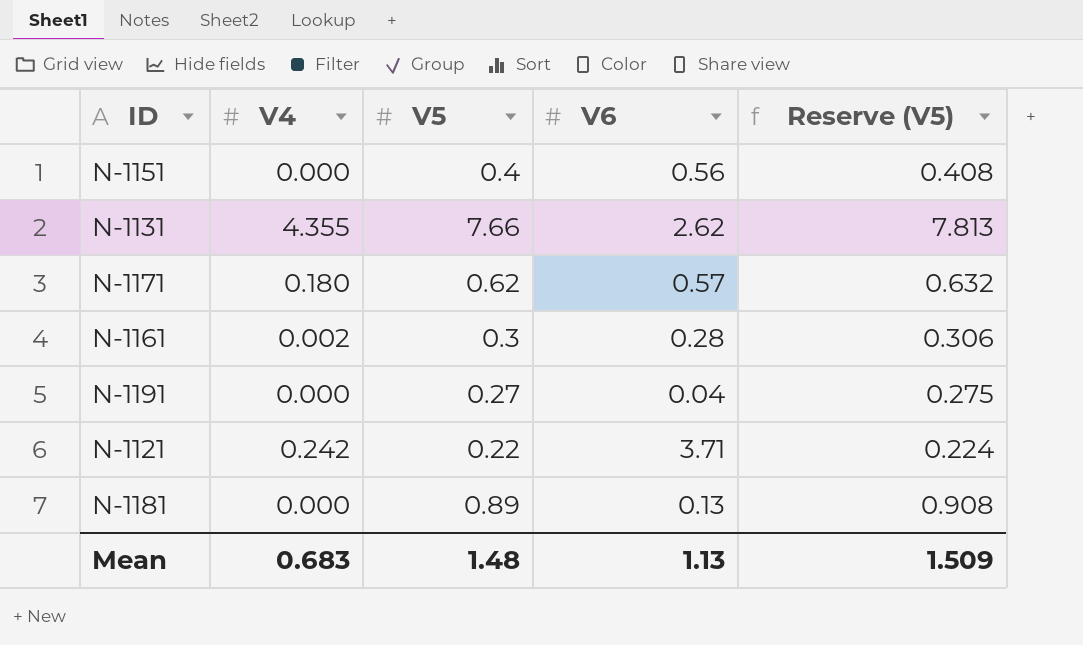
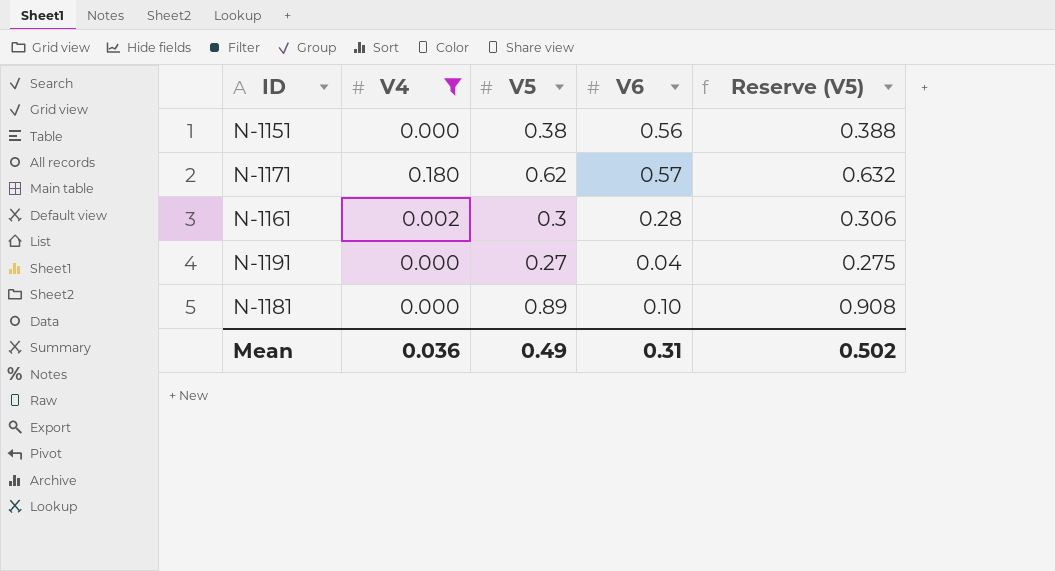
filter: none -> V4 <= 0.180
N-1151 | V5: 0.4 -> 0.38
N-1151 | Reserve (V5): 0.408 -> 0.388
N-1181 | V6: 0.13 -> 0.10
Mean | V4: 0.683 -> 0.036
Mean | V5: 1.48 -> 0.49
Mean | V6: 1.13 -> 0.31
Mean | Reserve (V5): 1.509 -> 0.502

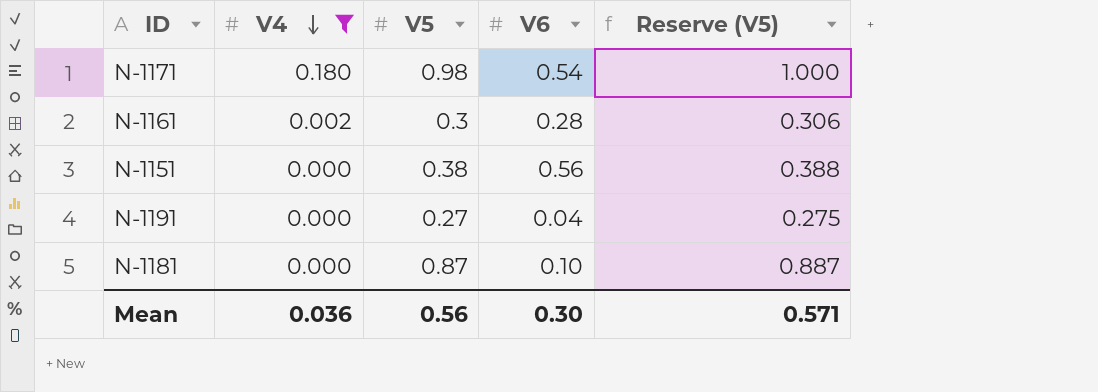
row order: none -> V4 descending
N-1171 | V5: 0.62 -> 0.98
N-1171 | V6: 0.57 -> 0.54
N-1171 | Reserve (V5): 0.632 -> 1.000
N-1181 | V5: 0.89 -> 0.87
N-1181 | Reserve (V5): 0.908 -> 0.887
Mean | V5: 0.49 -> 0.56
Mean | V6: 0.31 -> 0.30
Mean | Reserve (V5): 0.502 -> 0.571

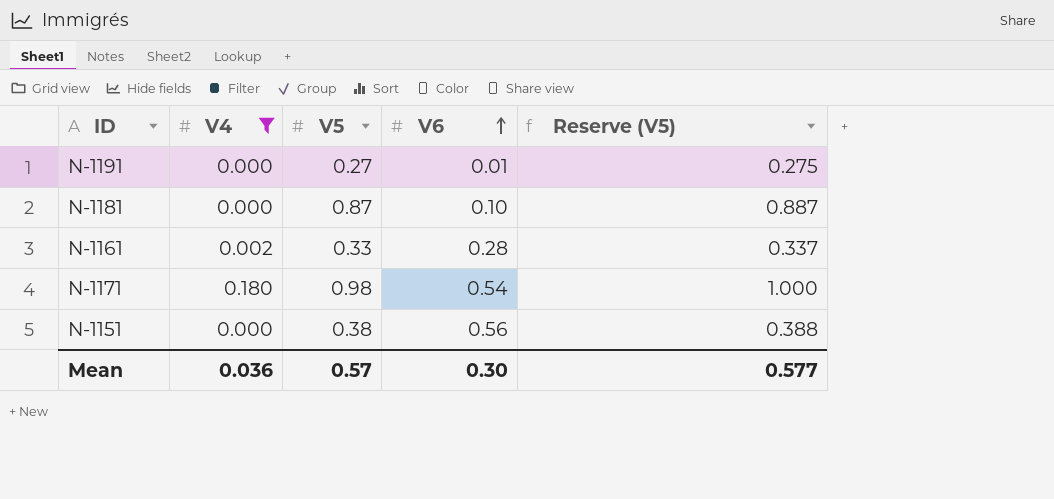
row order: V4 descending -> V6 ascending
N-1191 | V6: 0.04 -> 0.01
N-1161 | V5: 0.3 -> 0.33
N-1161 | Reserve (V5): 0.306 -> 0.337
Mean | V5: 0.56 -> 0.57
Mean | Reserve (V5): 0.571 -> 0.577

